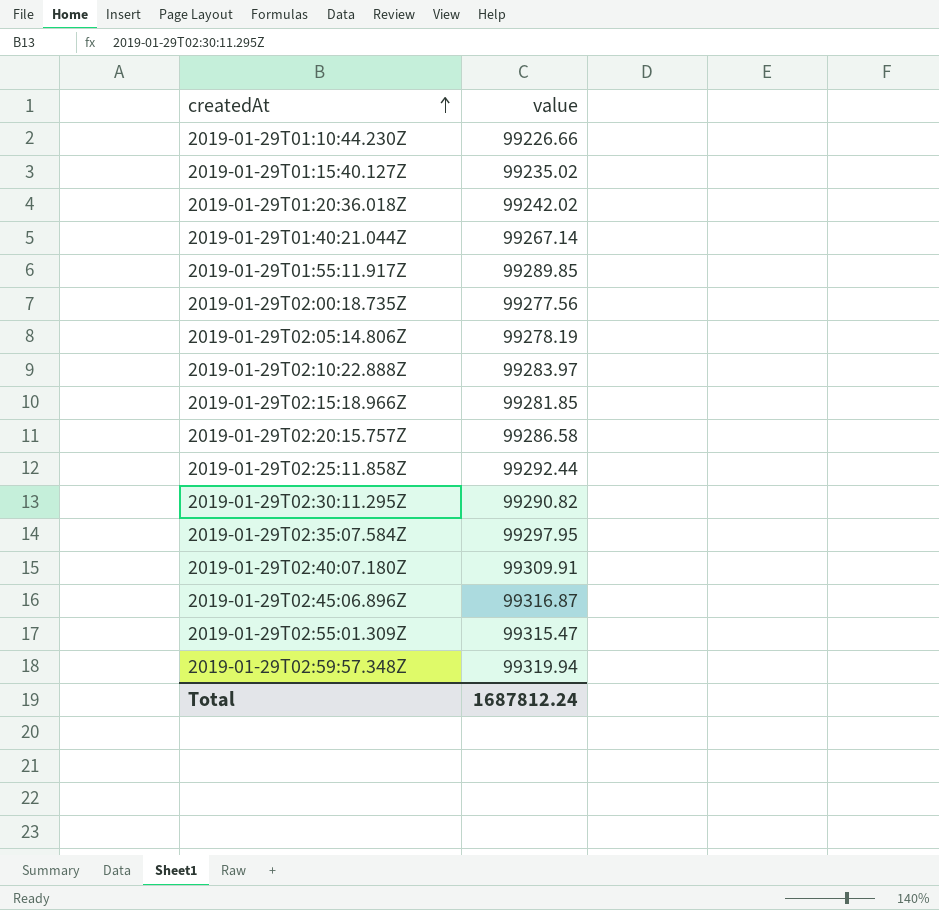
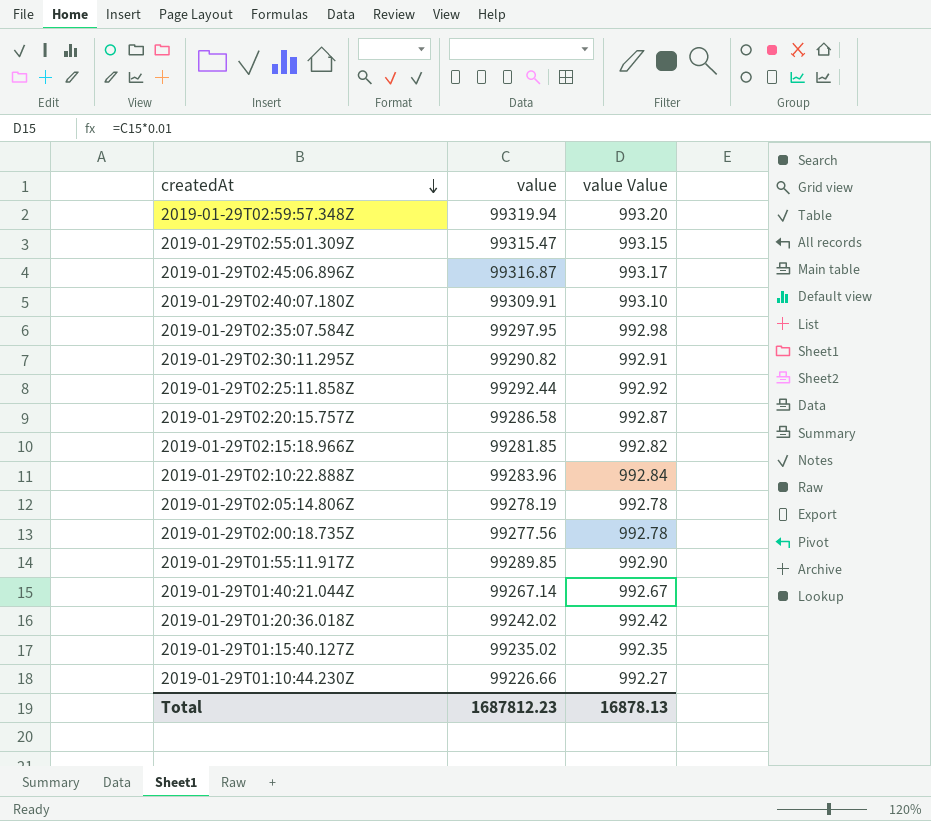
row order: createdAt ascending -> createdAt descending
column value Value | formula: none -> [value] * 0.01
2019-01-29T02:10:22.888Z | value: 99283.97 -> 99283.96
Total | value: 1687812.24 -> 1687812.23

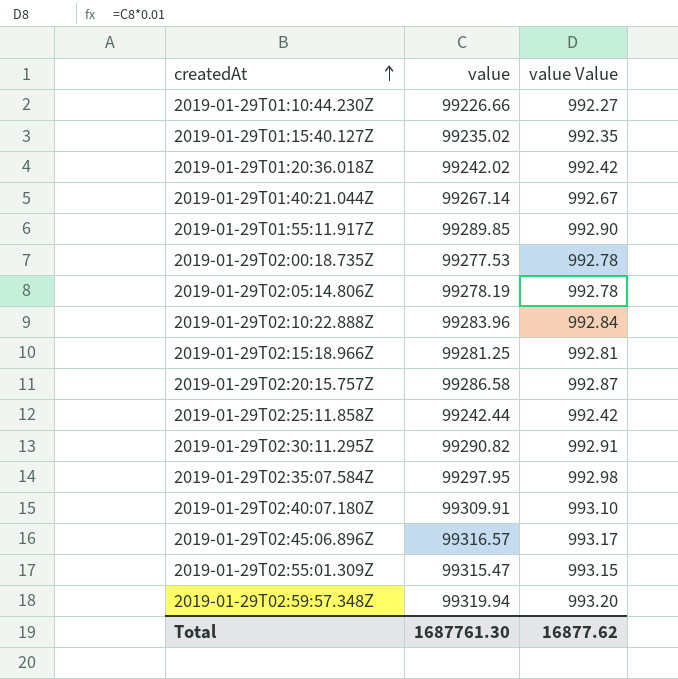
row order: createdAt descending -> createdAt ascending
2019-01-29T02:00:18.735Z | value: 99277.56 -> 99277.53
2019-01-29T02:15:18.966Z | value: 99281.85 -> 99281.25
2019-01-29T02:15:18.966Z | value Value: 992.82 -> 992.81
2019-01-29T02:25:11.858Z | value: 99292.44 -> 99242.44
2019-01-29T02:25:11.858Z | value Value: 992.92 -> 992.42
2019-01-29T02:45:06.896Z | value: 99316.87 -> 99316.57
Total | value: 1687812.23 -> 1687761.30
Total | value Value: 16878.13 -> 16877.62

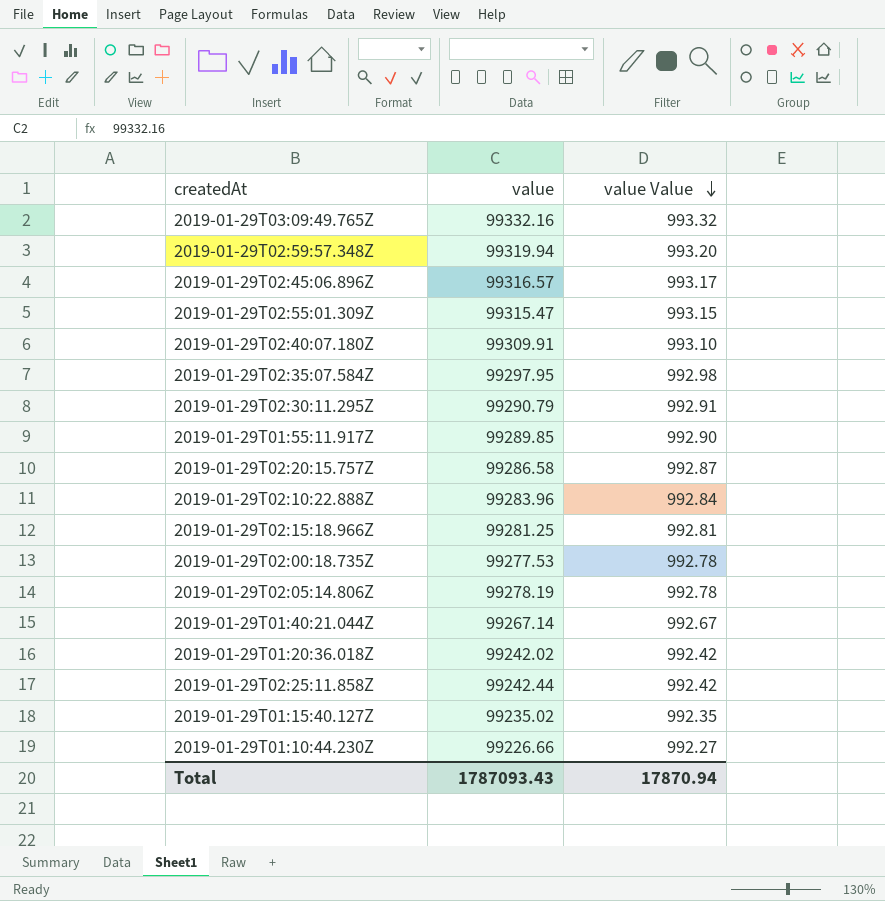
row order: createdAt ascending -> value Value descending
row 2019-01-29T03:09:49.765Z: none -> 99332.16 | 993.32
2019-01-29T02:30:11.295Z | value: 99290.82 -> 99290.79
Total | value: 1687761.30 -> 1787093.43
Total | value Value: 16877.62 -> 17870.94

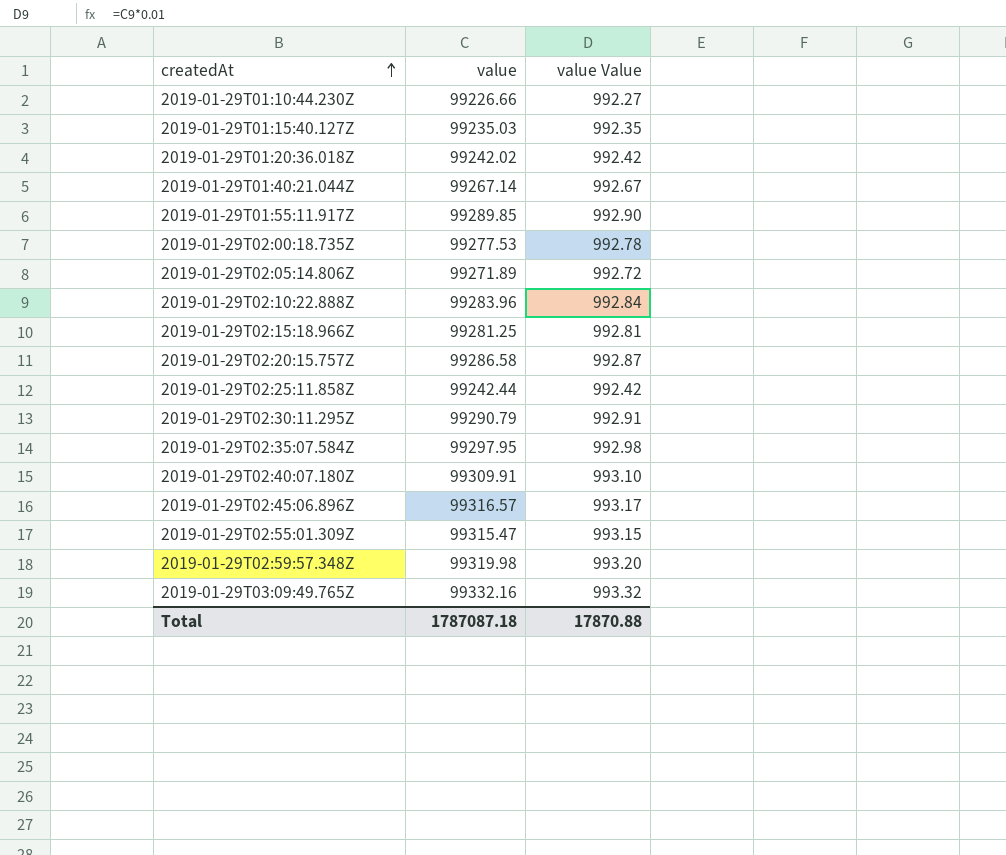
row order: value Value descending -> createdAt ascending
2019-01-29T01:15:40.127Z | value: 99235.02 -> 99235.03
2019-01-29T02:05:14.806Z | value: 99278.19 -> 99271.89
2019-01-29T02:05:14.806Z | value Value: 992.78 -> 992.72
2019-01-29T02:59:57.348Z | value: 99319.94 -> 99319.98
Total | value: 1787093.43 -> 1787087.18
Total | value Value: 17870.94 -> 17870.88

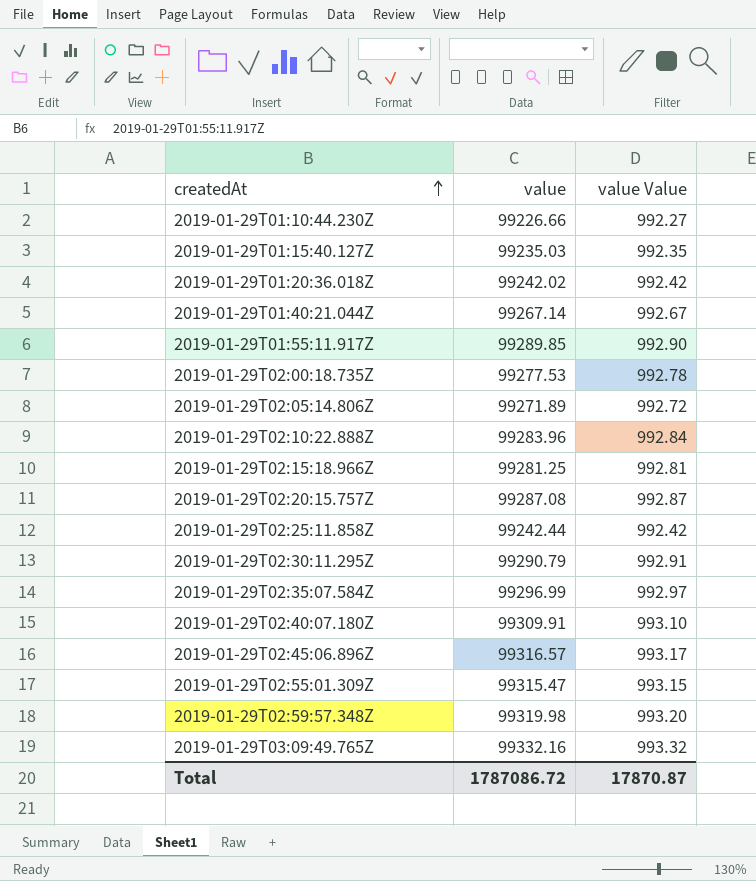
2019-01-29T02:20:15.757Z | value: 99286.58 -> 99287.08
2019-01-29T02:35:07.584Z | value: 99297.95 -> 99296.99
2019-01-29T02:35:07.584Z | value Value: 992.98 -> 992.97
Total | value: 1787087.18 -> 1787086.72
Total | value Value: 17870.88 -> 17870.87

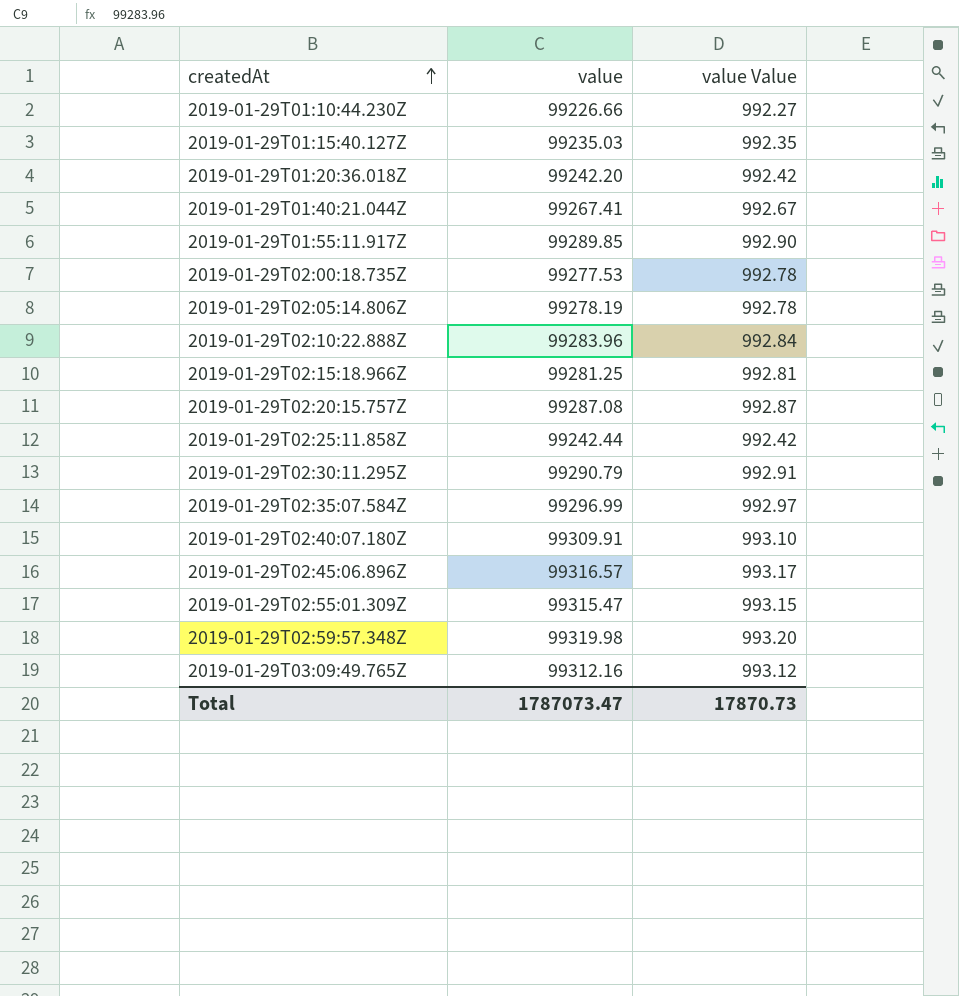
2019-01-29T01:20:36.018Z | value: 99242.02 -> 99242.20
2019-01-29T01:40:21.044Z | value: 99267.14 -> 99267.41
2019-01-29T02:05:14.806Z | value: 99271.89 -> 99278.19
2019-01-29T02:05:14.806Z | value Value: 992.72 -> 992.78
2019-01-29T03:09:49.765Z | value: 99332.16 -> 99312.16
2019-01-29T03:09:49.765Z | value Value: 993.32 -> 993.12
Total | value: 1787086.72 -> 1787073.47
Total | value Value: 17870.87 -> 17870.73

